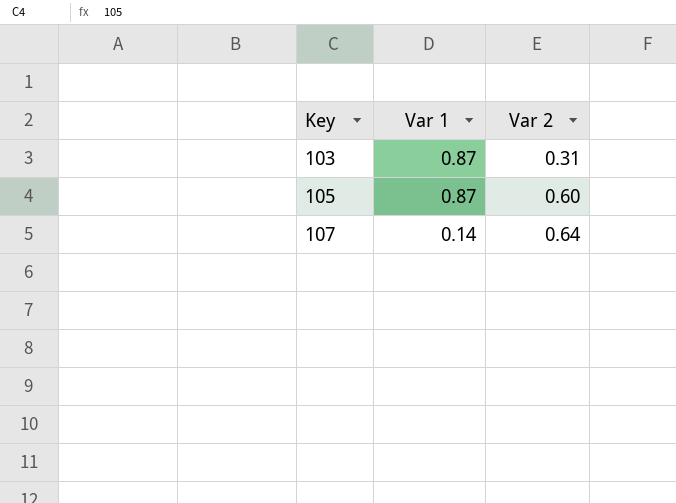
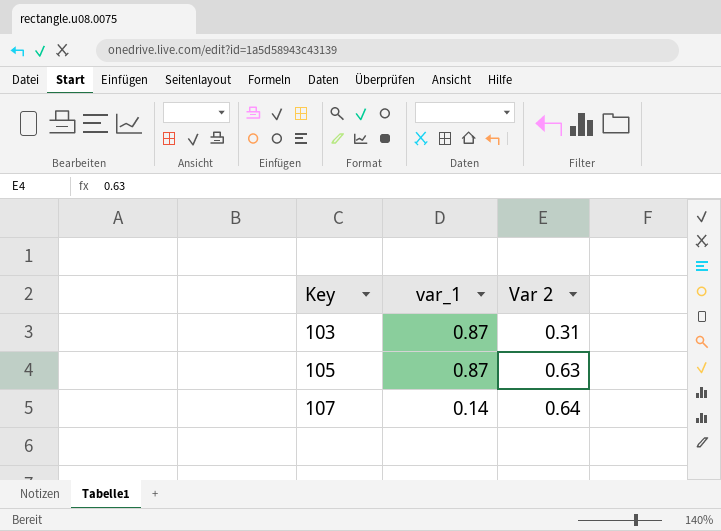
column name: Var 1 -> var_1
105 | Var 2: 0.60 -> 0.63

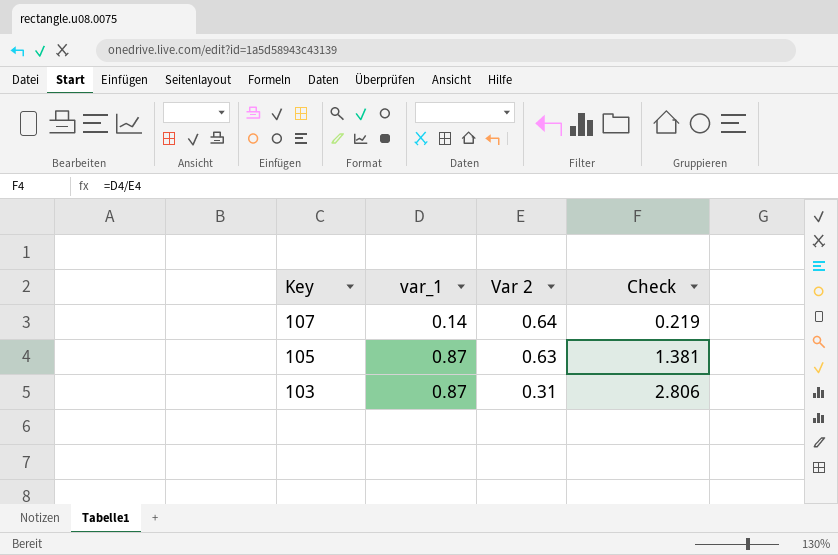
row order: Key ascending -> Key descending
column Check | formula: none -> [var_1] / [Var 2]

